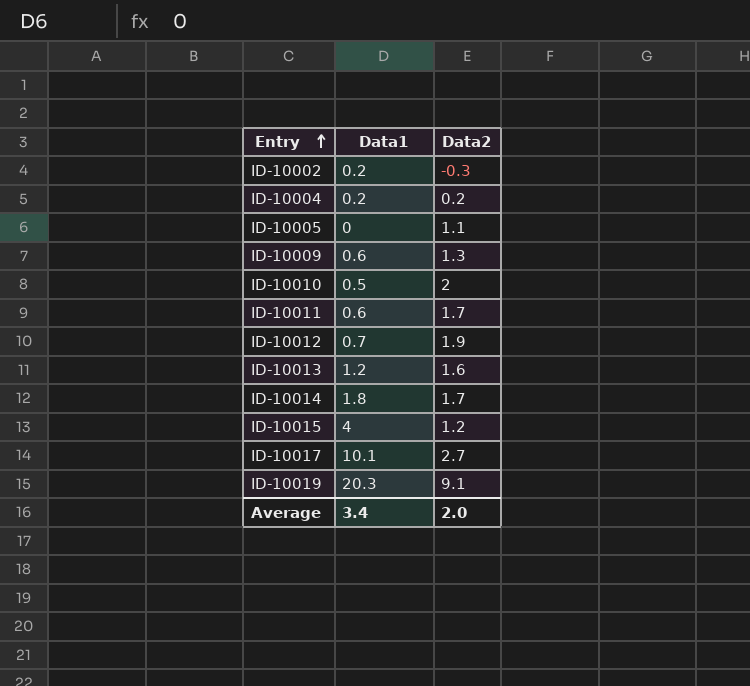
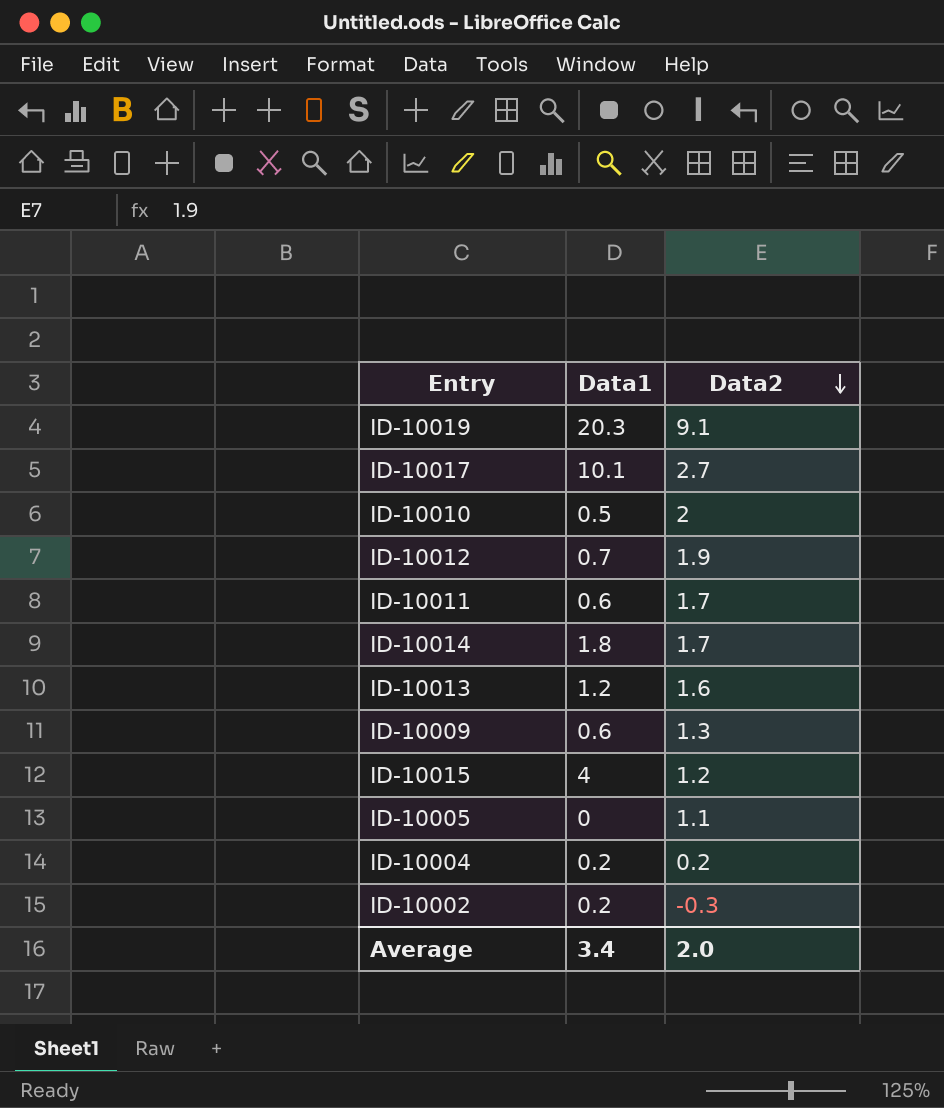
row order: Entry ascending -> Data2 descending

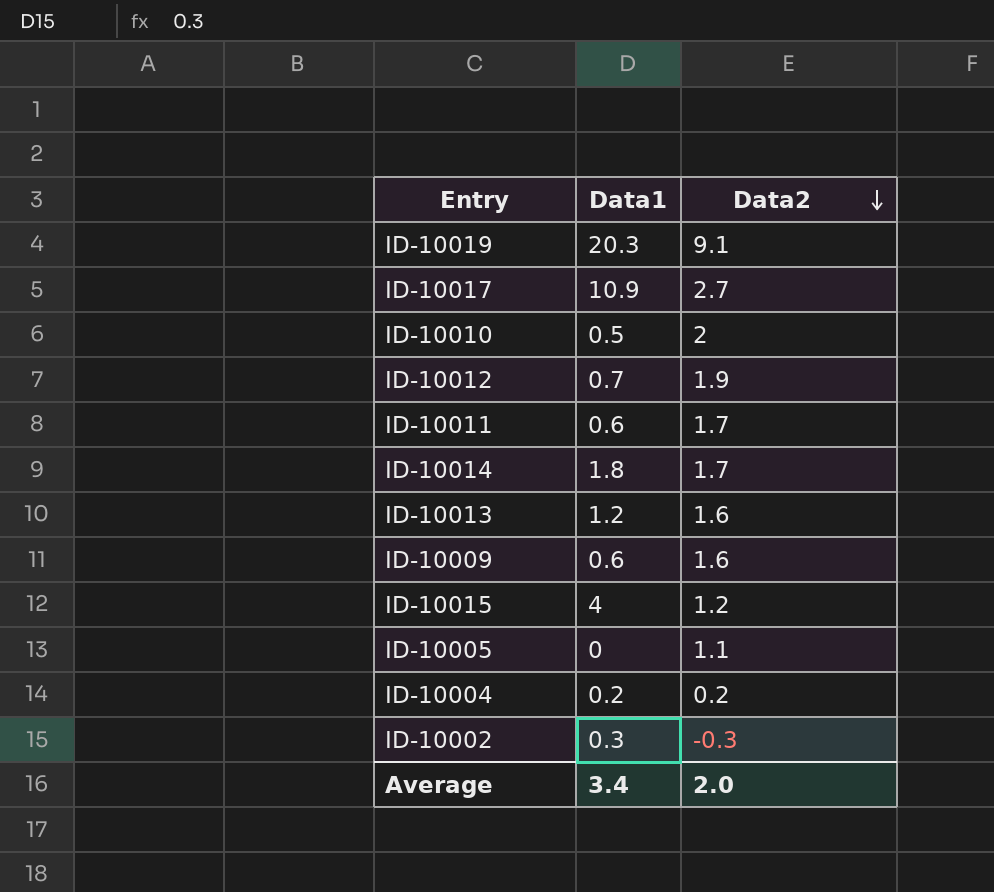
ID-10017 | Data1: 10.1 -> 10.9
ID-10009 | Data2: 1.3 -> 1.6
ID-10002 | Data1: 0.2 -> 0.3

